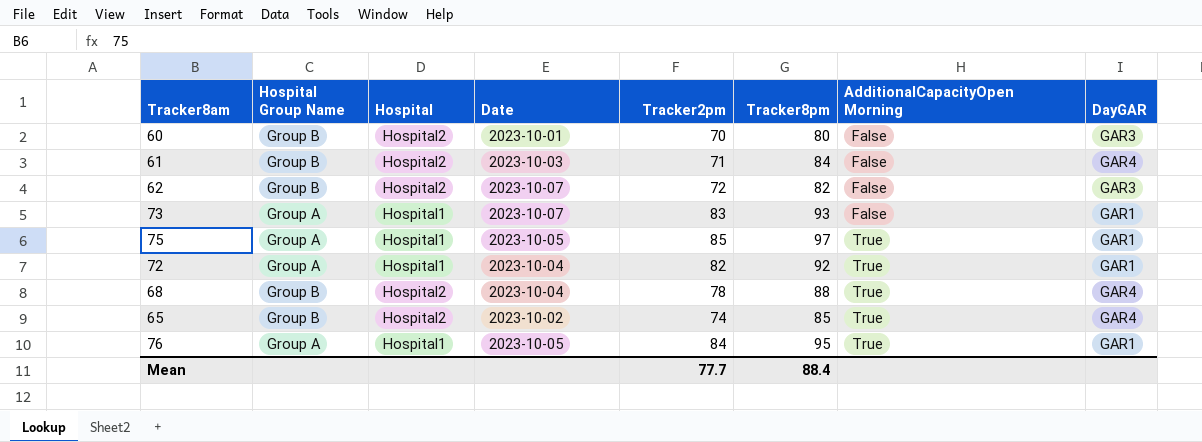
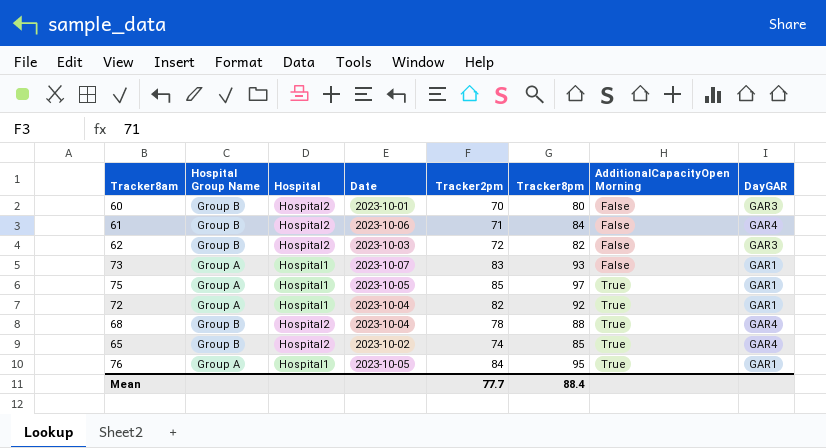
61 | Date: 2023-10-03 -> 2023-10-06
62 | Date: 2023-10-07 -> 2023-10-03

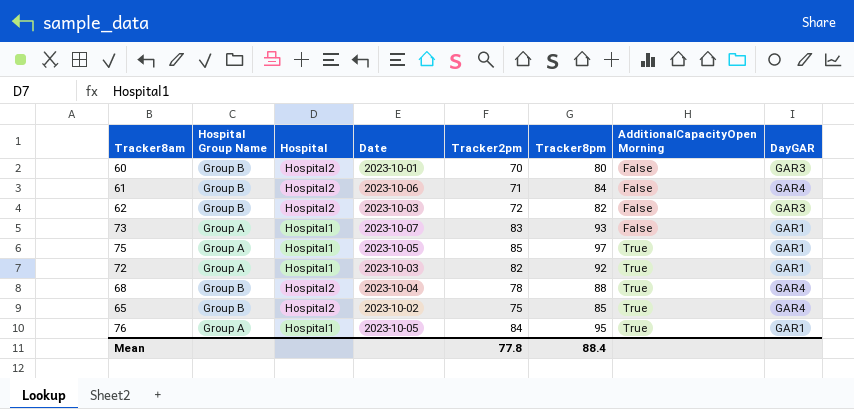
72 | Date: 2023-10-04 -> 2023-10-03
65 | Tracker2pm: 74 -> 75
Mean | Tracker2pm: 77.7 -> 77.8

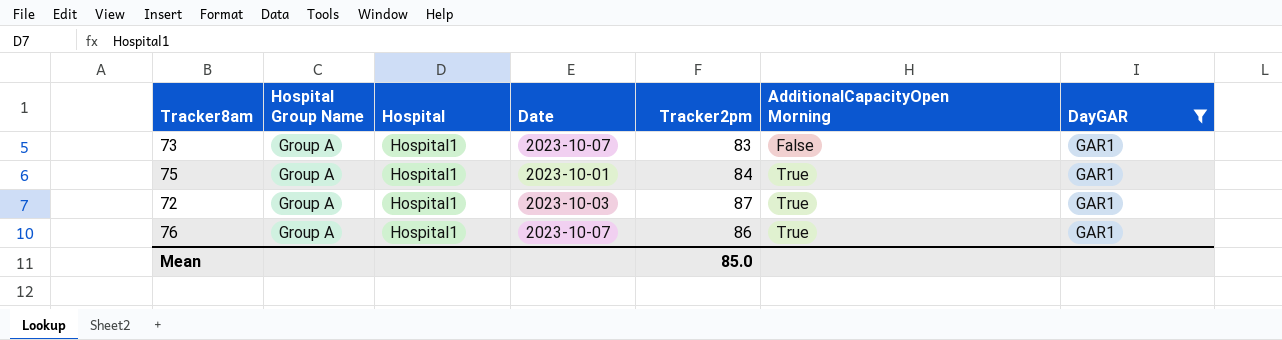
filter: none -> DayGAR = GAR1
column Tracker8pm | position: 6 -> none
75 | Date: 2023-10-05 -> 2023-10-01
75 | Tracker2pm: 85 -> 84
72 | Tracker2pm: 82 -> 87
76 | Date: 2023-10-05 -> 2023-10-07
76 | Tracker2pm: 84 -> 86
Mean | Tracker2pm: 77.8 -> 85.0

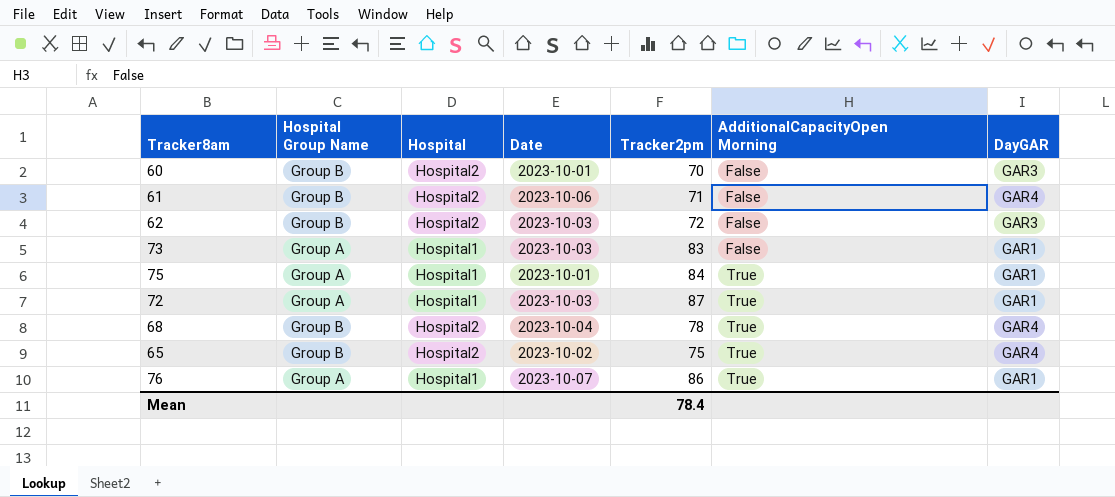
filter: DayGAR = GAR1 -> none
73 | Date: 2023-10-07 -> 2023-10-03
Mean | Tracker2pm: 85.0 -> 78.4

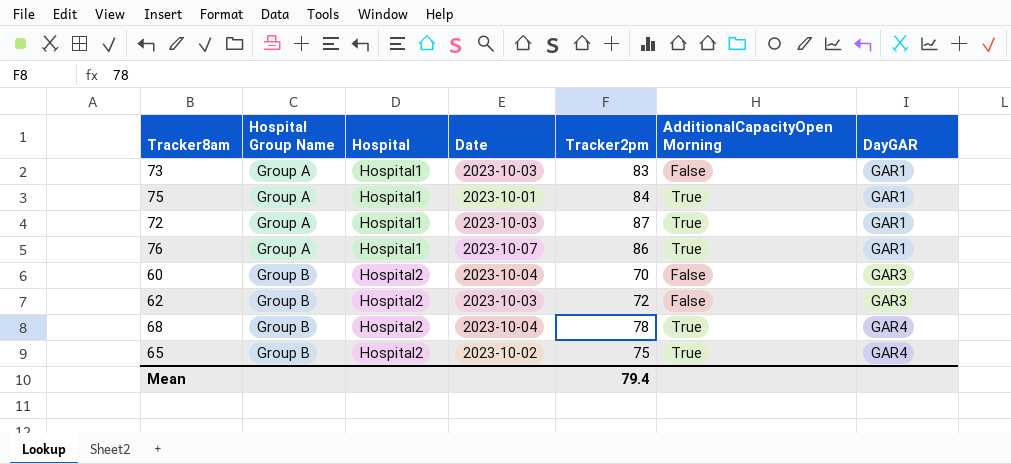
row order: AdditionalCapacityOpen Morning ascending -> Hospital Group Name ascending
row 61: Group B | Hospital2 | 2023-10-06 | 71 | False | GAR4 -> none
60 | Date: 2023-10-01 -> 2023-10-04
Mean | Tracker2pm: 78.4 -> 79.4

